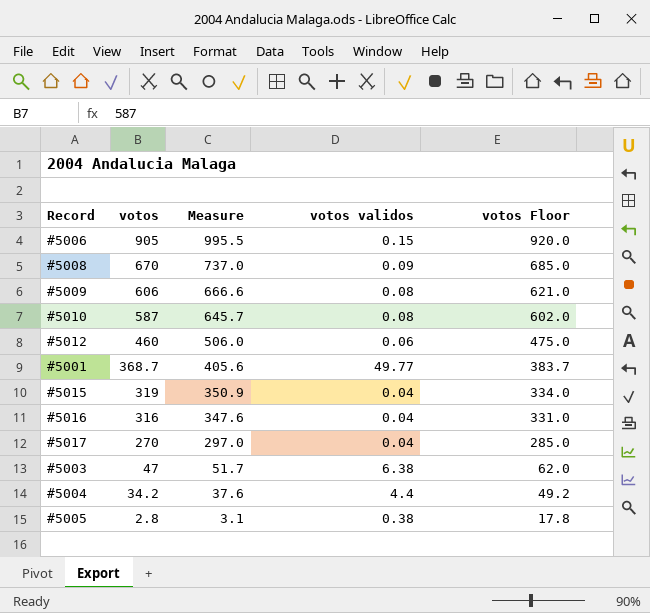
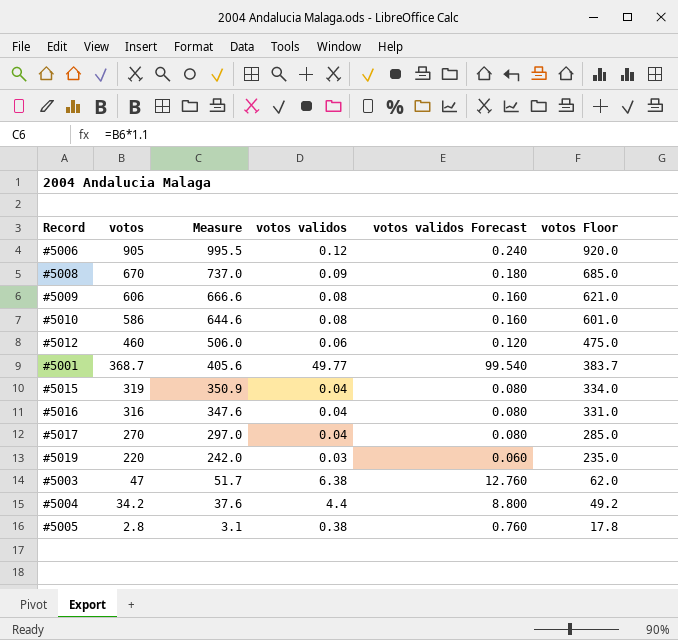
column votos validos Forecast | formula: none -> [votos validos] * 2
#5006 | votos validos: 0.15 -> 0.12
#5010 | votos: 587 -> 586
#5010 | Measure: 645.7 -> 644.6
#5010 | votos Floor: 602.0 -> 601.0
row #5019: none -> 220 | 242.0 | 0.03 | 0.060 | 235.0

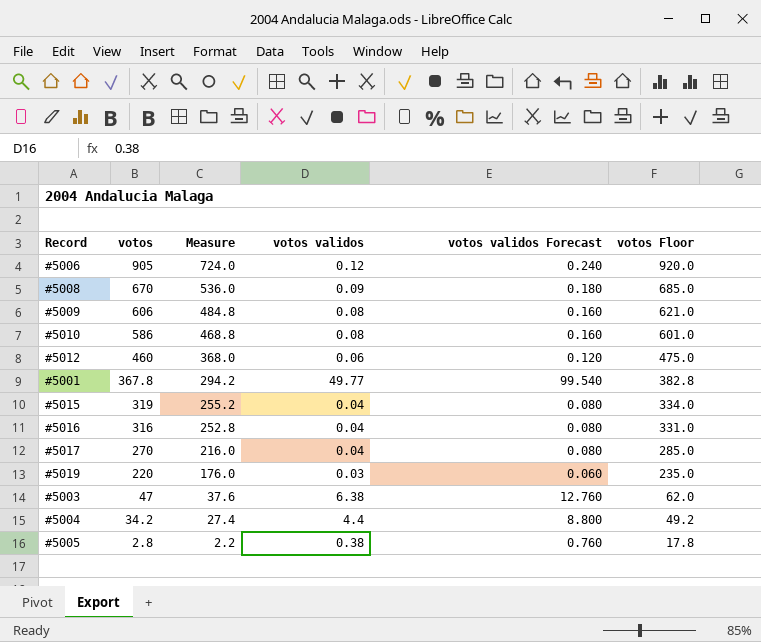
column Measure | formula: [votos] * 1.1 -> [votos] * 0.8
#5001 | votos: 368.7 -> 367.8
#5001 | votos Floor: 383.7 -> 382.8

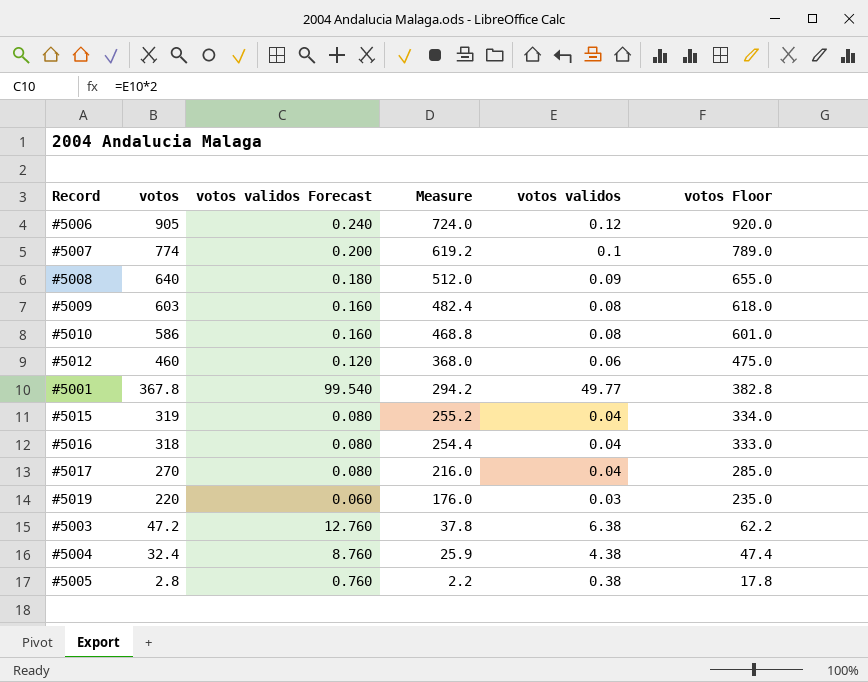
column votos validos Forecast | position: 5 -> 3
row #5007: none -> 774 | 0.200 | 619.2 | 0.1 | 789.0
#5008 | votos: 670 -> 640
#5008 | Measure: 536.0 -> 512.0
#5008 | votos Floor: 685.0 -> 655.0
#5009 | votos: 606 -> 603
#5009 | Measure: 484.8 -> 482.4
#5009 | votos Floor: 621.0 -> 618.0
#5016 | votos: 316 -> 318
#5016 | Measure: 252.8 -> 254.4
#5016 | votos Floor: 331.0 -> 333.0
#5003 | votos: 47 -> 47.2
#5003 | Measure: 37.6 -> 37.8
#5003 | votos Floor: 62.0 -> 62.2
#5004 | votos: 34.2 -> 32.4
#5004 | votos validos Forecast: 8.800 -> 8.760
#5004 | Measure: 27.4 -> 25.9
#5004 | votos validos: 4.4 -> 4.38
#5004 | votos Floor: 49.2 -> 47.4

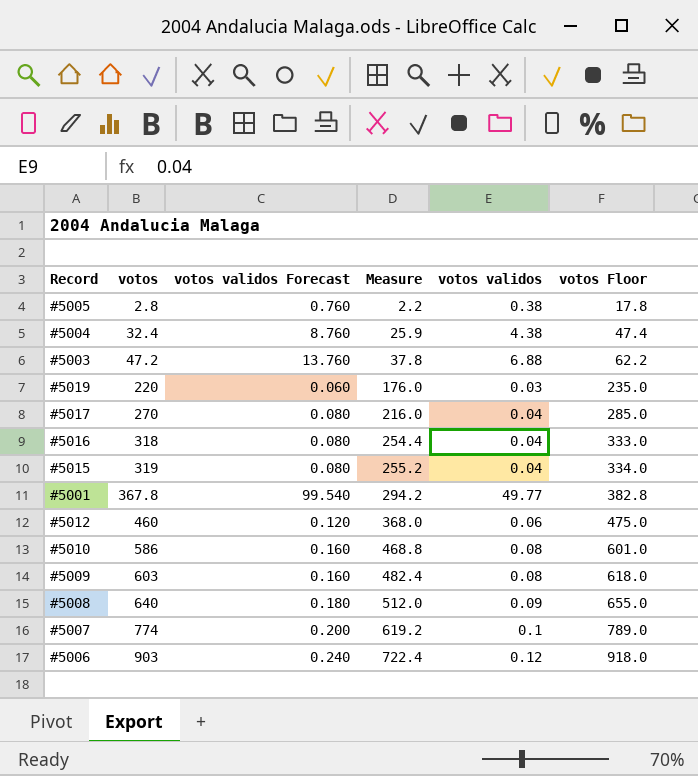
row order: votos descending -> votos ascending
#5003 | votos validos Forecast: 12.760 -> 13.760
#5003 | votos validos: 6.38 -> 6.88
#5006 | votos: 905 -> 903
#5006 | Measure: 724.0 -> 722.4
#5006 | votos Floor: 920.0 -> 918.0

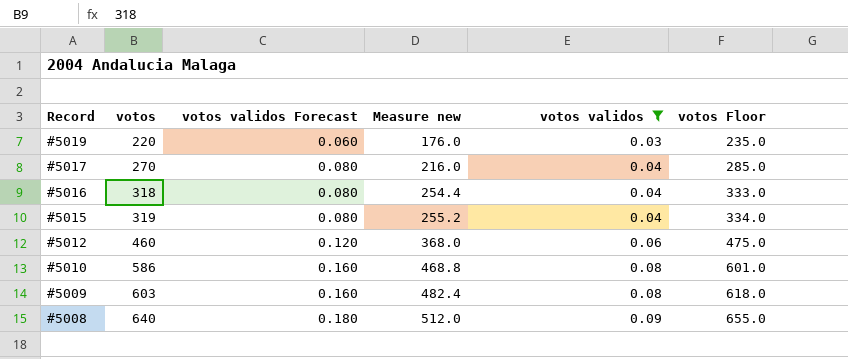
filter: none -> votos validos <= 0.09
column name: Measure -> Measure new

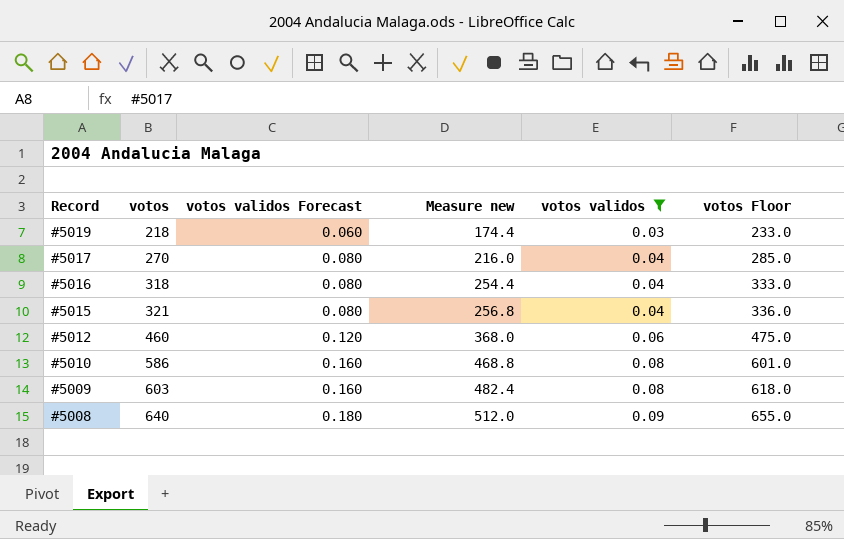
#5019 | votos: 220 -> 218
#5019 | Measure new: 176.0 -> 174.4
#5019 | votos Floor: 235.0 -> 233.0
#5015 | votos: 319 -> 321
#5015 | Measure new: 255.2 -> 256.8
#5015 | votos Floor: 334.0 -> 336.0

